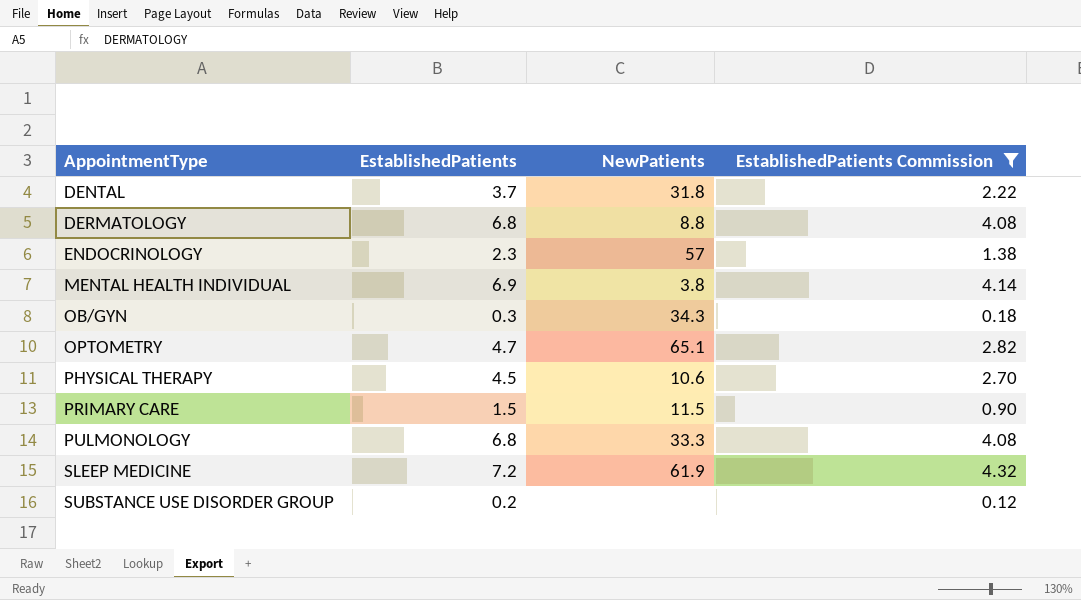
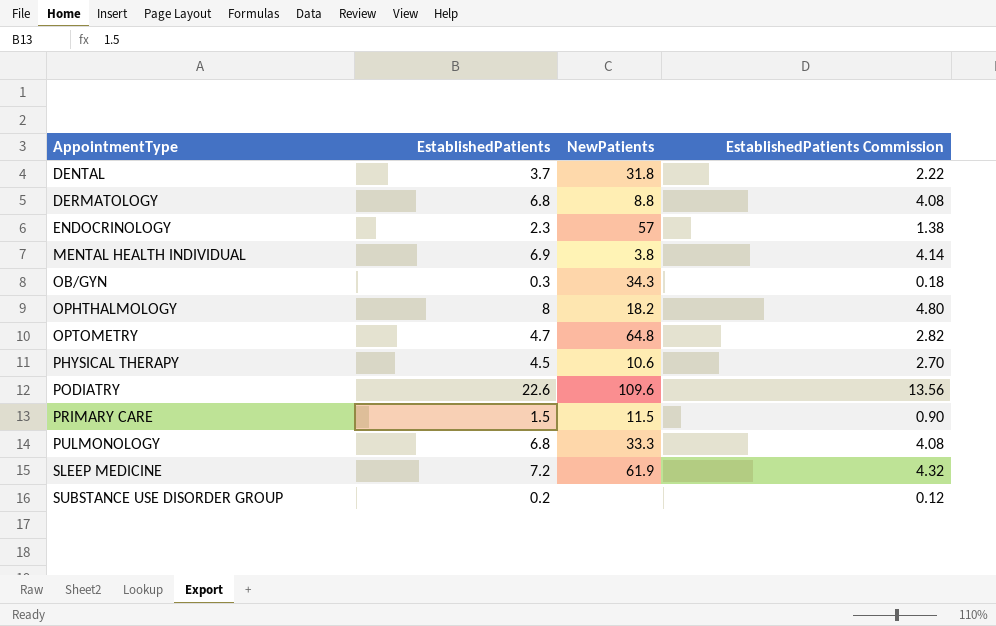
filter: EstablishedPatients Commission <= 4.32 -> none
OPTOMETRY | NewPatients: 65.1 -> 64.8

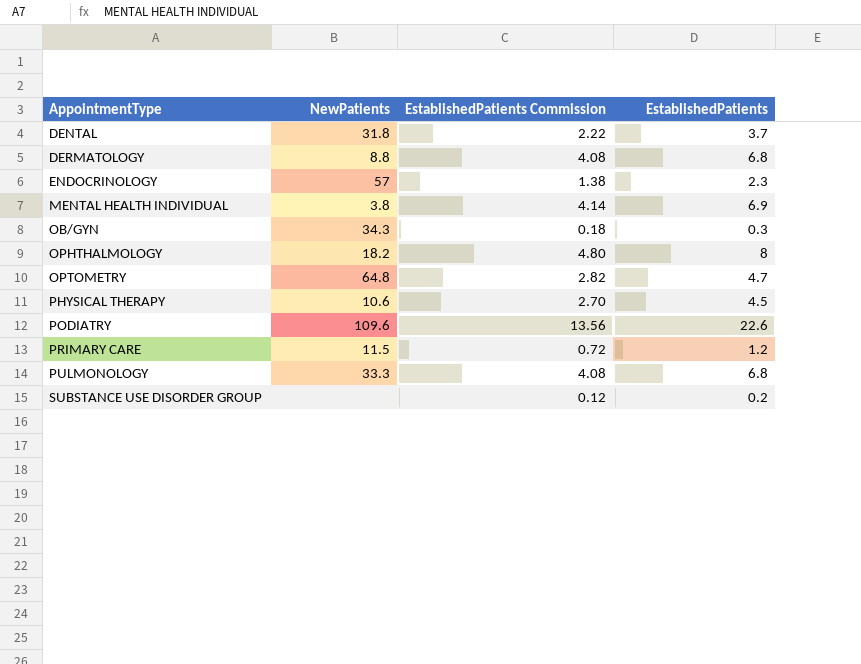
column EstablishedPatients | position: 2 -> 4
row SLEEP MEDICINE: 7.2 | 61.9 | 4.32 -> none
PRIMARY CARE | EstablishedPatients Commission: 0.90 -> 0.72
PRIMARY CARE | EstablishedPatients: 1.5 -> 1.2

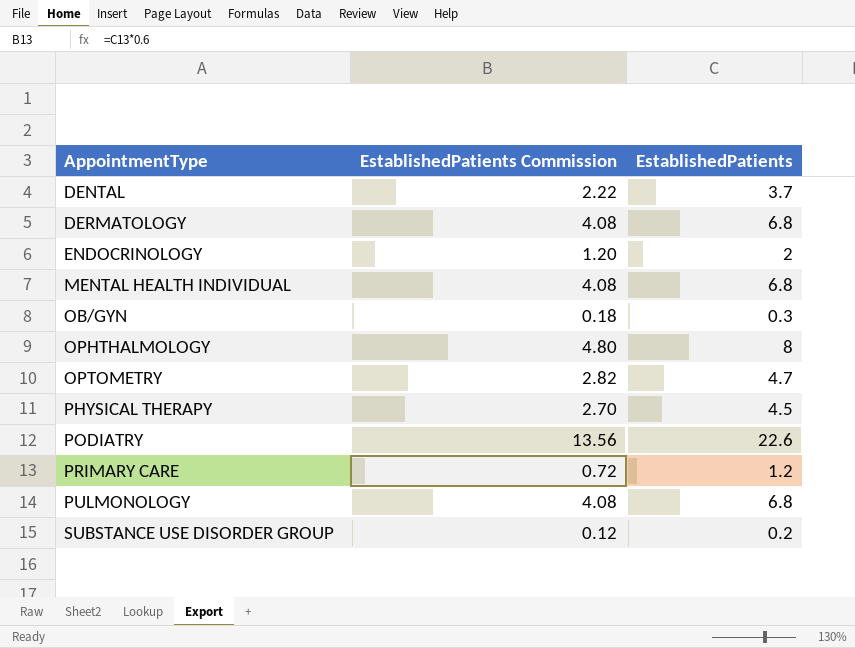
column NewPatients | position: 2 -> none
ENDOCRINOLOGY | EstablishedPatients Commission: 1.38 -> 1.20
ENDOCRINOLOGY | EstablishedPatients: 2.3 -> 2
MENTAL HEALTH INDIVIDUAL | EstablishedPatients Commission: 4.14 -> 4.08
MENTAL HEALTH INDIVIDUAL | EstablishedPatients: 6.9 -> 6.8

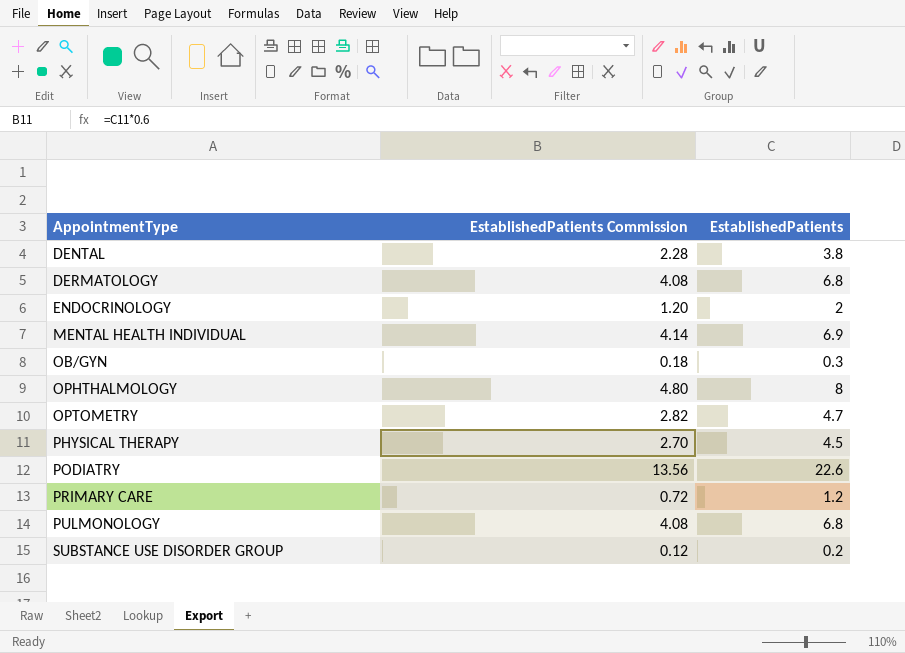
DENTAL | EstablishedPatients Commission: 2.22 -> 2.28
DENTAL | EstablishedPatients: 3.7 -> 3.8
MENTAL HEALTH INDIVIDUAL | EstablishedPatients Commission: 4.08 -> 4.14
MENTAL HEALTH INDIVIDUAL | EstablishedPatients: 6.8 -> 6.9

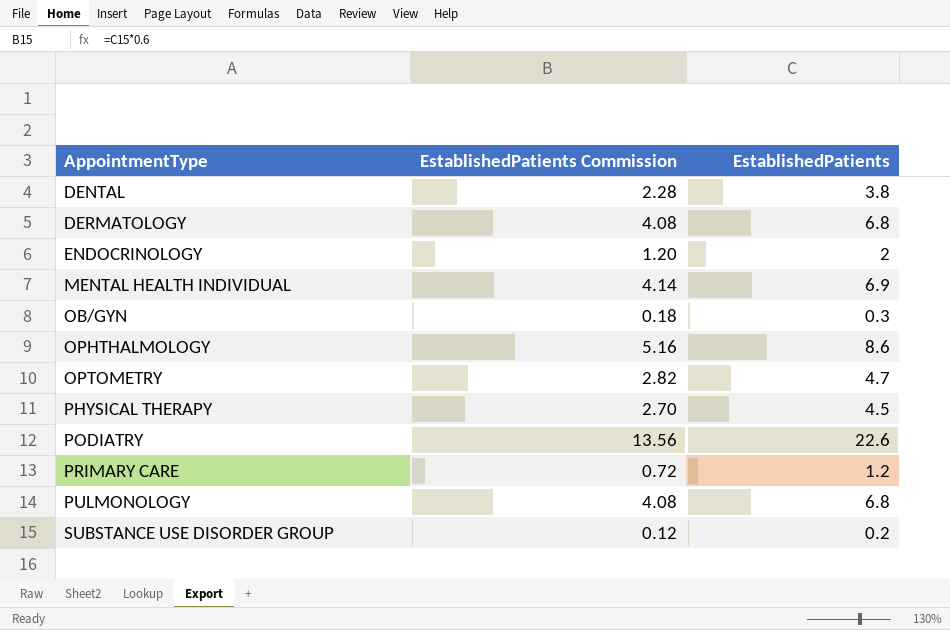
OPHTHALMOLOGY | EstablishedPatients Commission: 4.80 -> 5.16
OPHTHALMOLOGY | EstablishedPatients: 8 -> 8.6

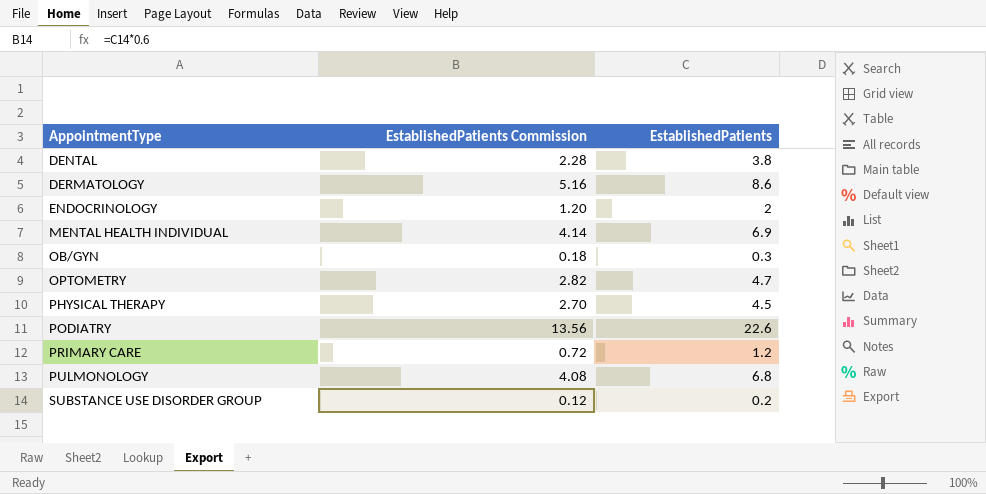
row OPHTHALMOLOGY: 5.16 | 8.6 -> none
DERMATOLOGY | EstablishedPatients Commission: 4.08 -> 5.16
DERMATOLOGY | EstablishedPatients: 6.8 -> 8.6

